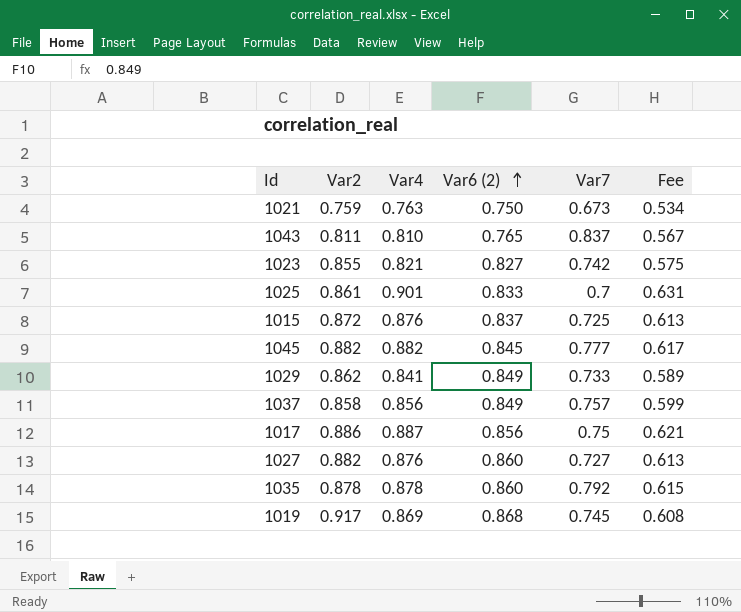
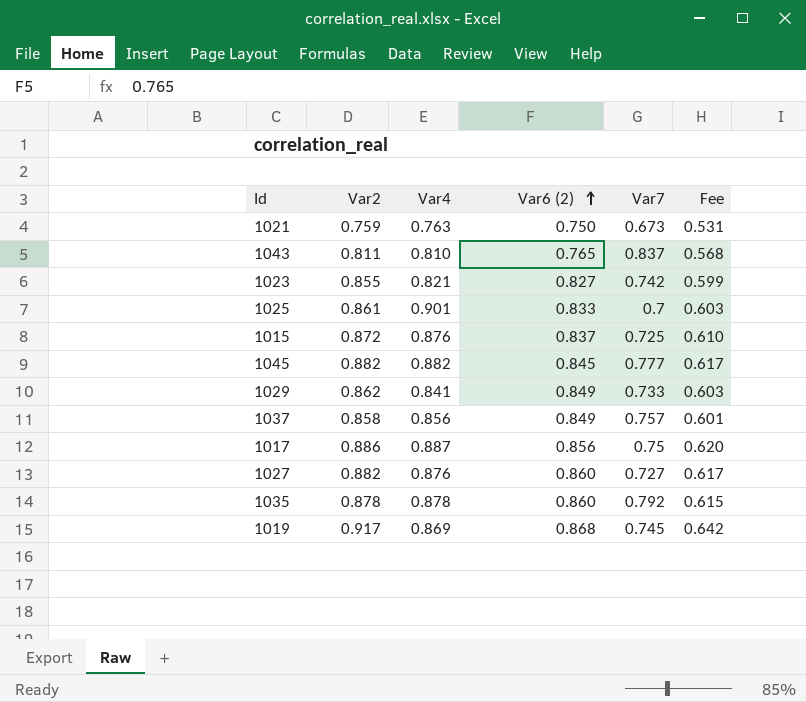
column Fee | formula: [Var4] * 0.7 -> [Var2] * 0.7

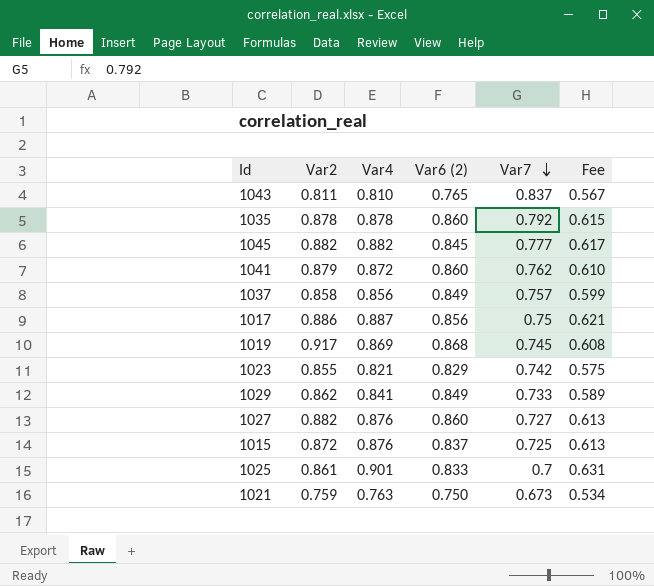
row order: Var6 (2) ascending -> Var7 descending
column Fee | formula: [Var2] * 0.7 -> [Var4] * 0.7
row 1041: none -> 0.879 | 0.872 | 0.860 | 0.762 | 0.610
1023 | Var6 (2): 0.827 -> 0.829

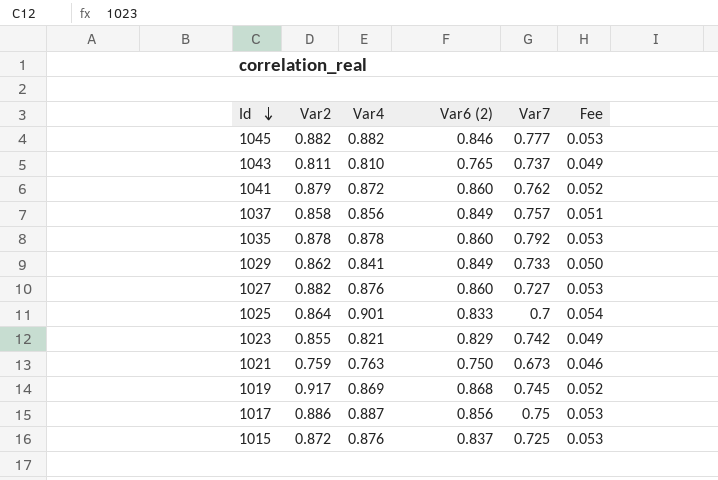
row order: Var7 descending -> Id descending
column Fee | formula: [Var4] * 0.7 -> [Var4] * 0.06
1045 | Var6 (2): 0.845 -> 0.846
1043 | Var7: 0.837 -> 0.737
1025 | Var2: 0.861 -> 0.864

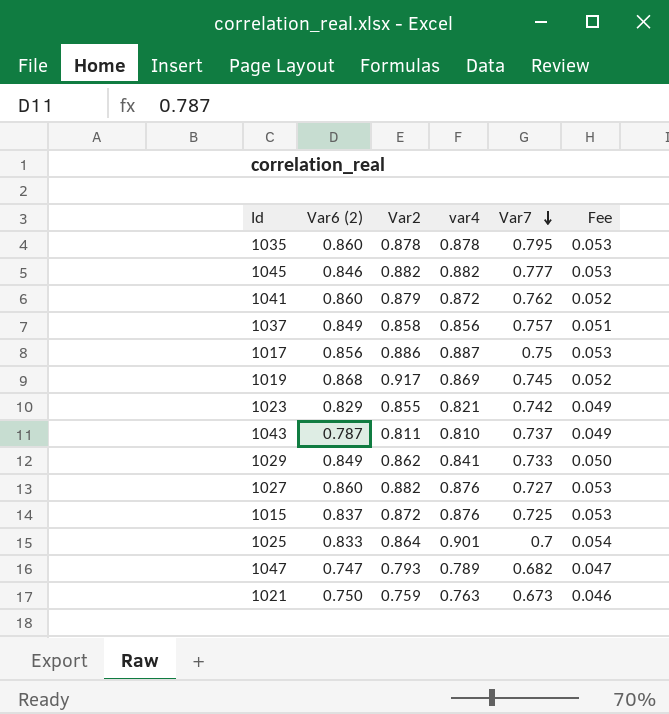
row order: Id descending -> Var7 descending
column Var6 (2) | position: 4 -> 2
column name: Var4 -> var4
1035 | Var7: 0.792 -> 0.795
1043 | Var6 (2): 0.765 -> 0.787
row 1047: none -> 0.747 | 0.793 | 0.789 | 0.682 | 0.047

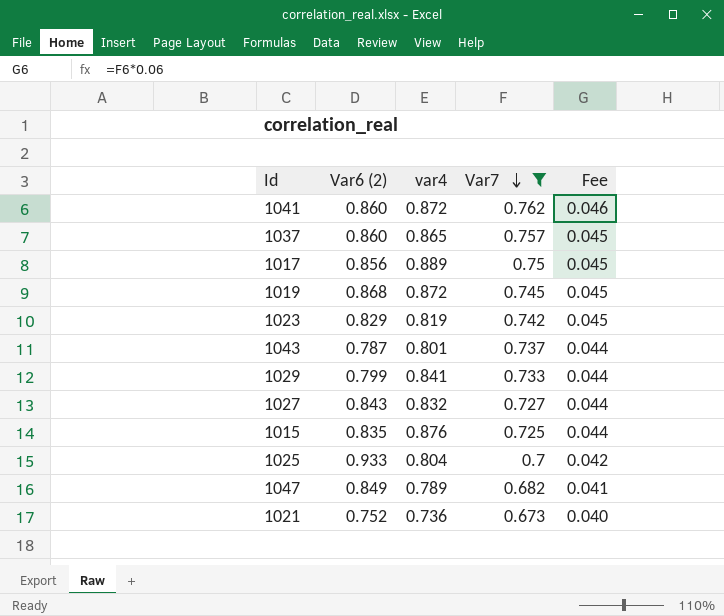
filter: none -> Var7 <= 0.762
column Var2 | position: 3 -> none
column Fee | formula: [var4] * 0.06 -> [Var7] * 0.06
1037 | Var6 (2): 0.849 -> 0.860
1037 | var4: 0.856 -> 0.865
1017 | var4: 0.887 -> 0.889
1019 | var4: 0.869 -> 0.872
1023 | var4: 0.821 -> 0.819
1043 | var4: 0.810 -> 0.801
1029 | Var6 (2): 0.849 -> 0.799
1027 | Var6 (2): 0.860 -> 0.843
1027 | var4: 0.876 -> 0.832
1015 | Var6 (2): 0.837 -> 0.835
1025 | Var6 (2): 0.833 -> 0.933
1025 | var4: 0.901 -> 0.804
1047 | Var6 (2): 0.747 -> 0.849
1021 | Var6 (2): 0.750 -> 0.752
1021 | var4: 0.763 -> 0.736

